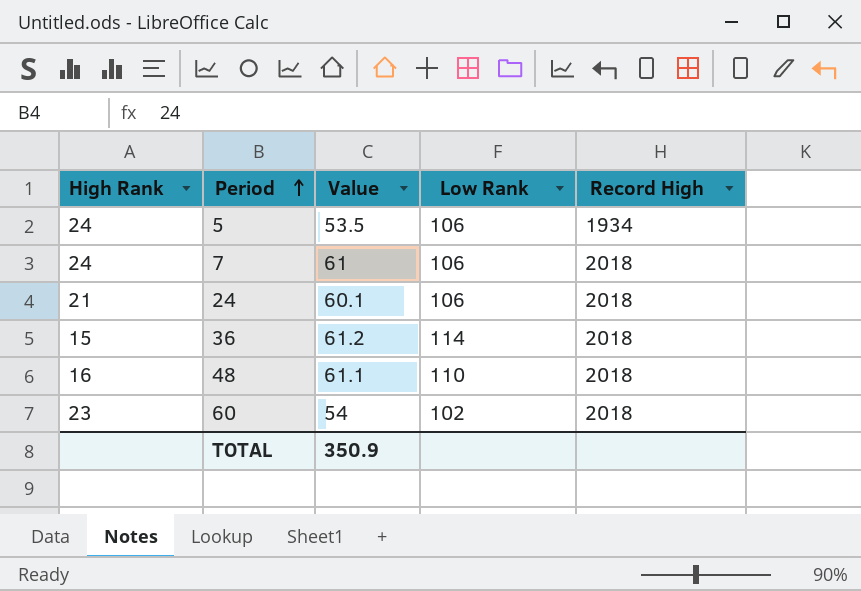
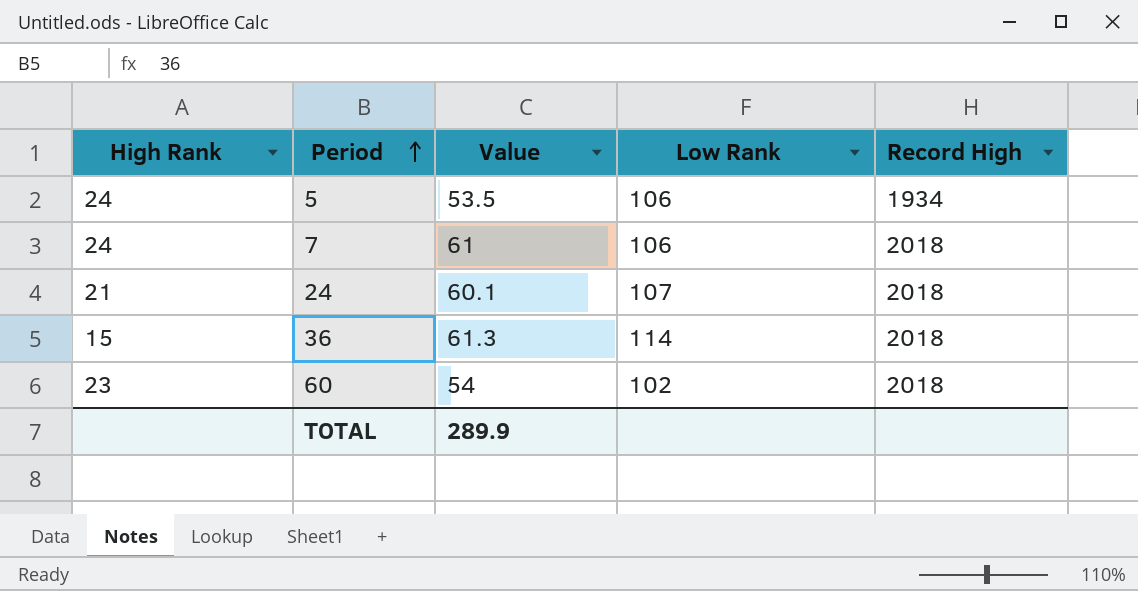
row 48: 16 | 61.1 | 110 | 2018 -> none
24 | Low Rank: 106 -> 107
36 | Value: 61.2 -> 61.3
TOTAL | Value: 350.9 -> 289.9

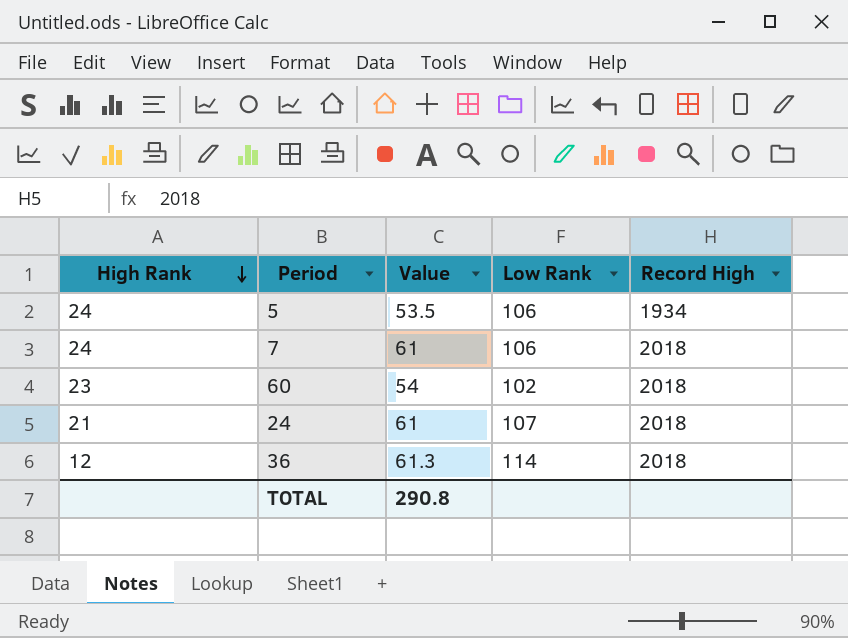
row order: Period ascending -> High Rank descending
24 | Value: 60.1 -> 61
36 | High Rank: 15 -> 12
TOTAL | Value: 289.9 -> 290.8

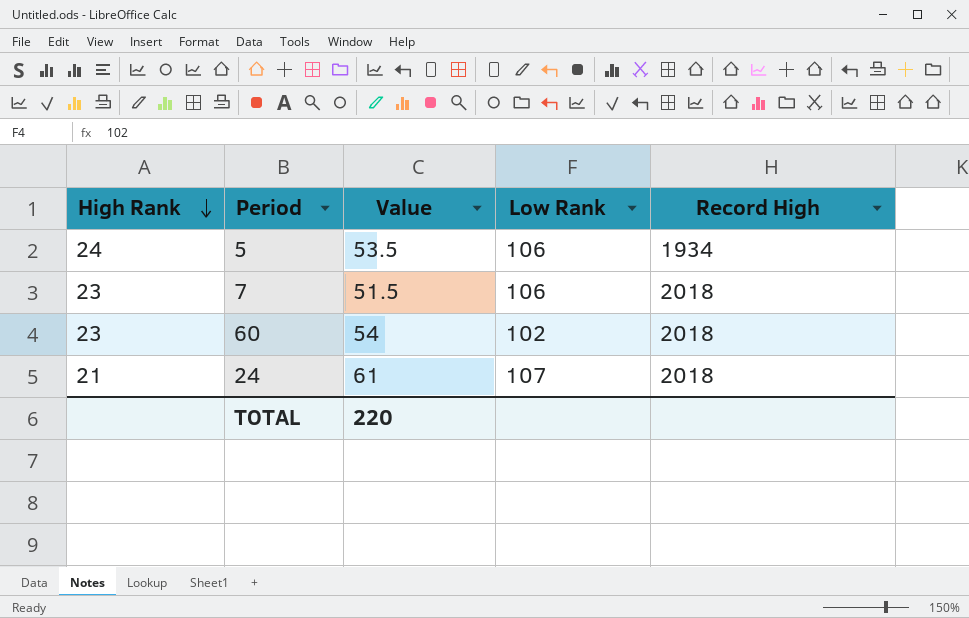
row 36: 12 | 61.3 | 114 | 2018 -> none
7 | High Rank: 24 -> 23
7 | Value: 61 -> 51.5
TOTAL | Value: 290.8 -> 220

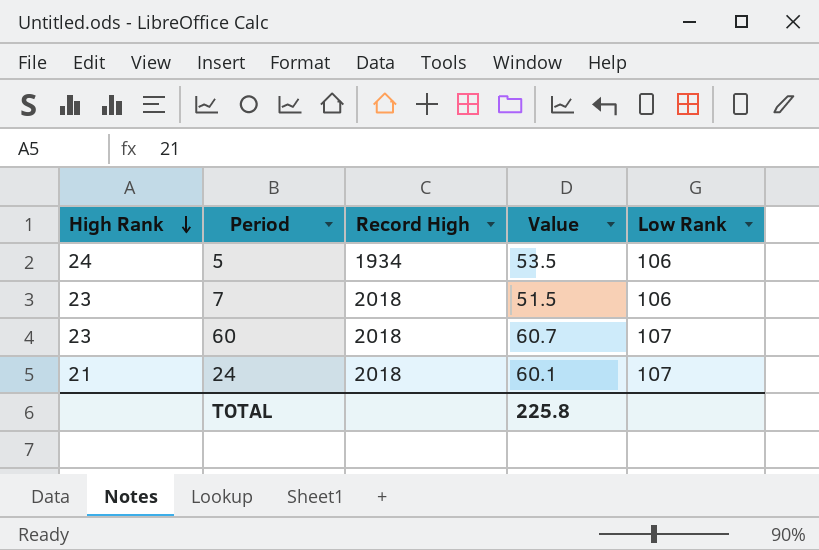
column Record High | position: 5 -> 3
60 | Value: 54 -> 60.7
60 | Low Rank: 102 -> 107
24 | Value: 61 -> 60.1
TOTAL | Value: 220 -> 225.8

